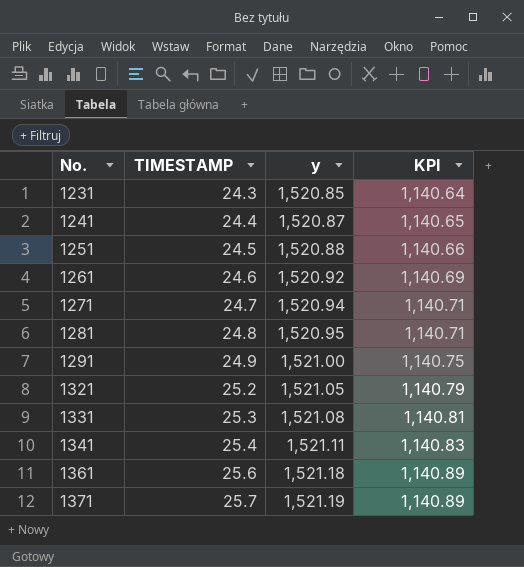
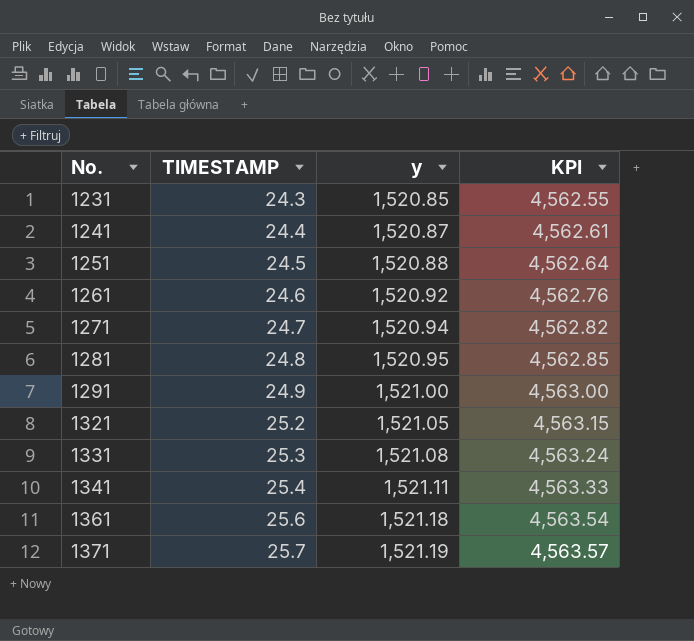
column KPI | formula: [y] * 0.75 -> [y] * 3

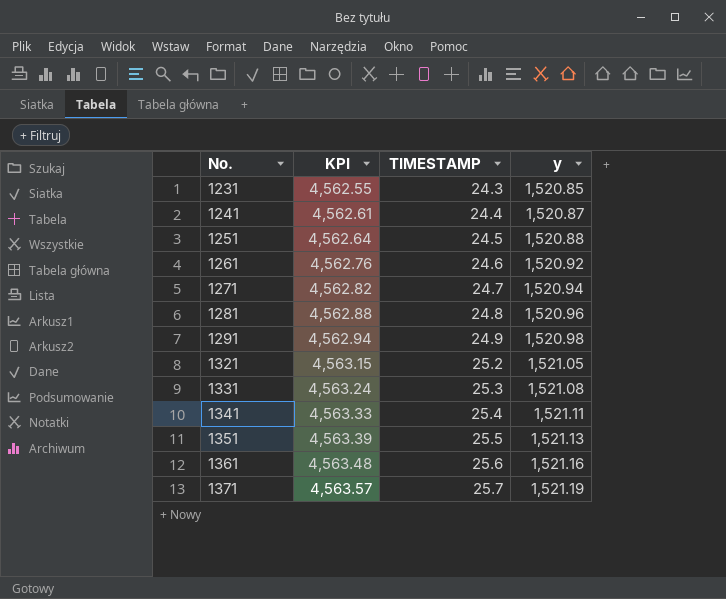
column KPI | position: 4 -> 2
1281 | KPI: 4,562.85 -> 4,562.88
1281 | y: 1,520.95 -> 1,520.96
1291 | KPI: 4,563.00 -> 4,562.94
1291 | y: 1,521.00 -> 1,520.98
row 1351: none -> 4,563.39 | 25.5 | 1,521.13
1361 | KPI: 4,563.54 -> 4,563.48
1361 | y: 1,521.18 -> 1,521.16

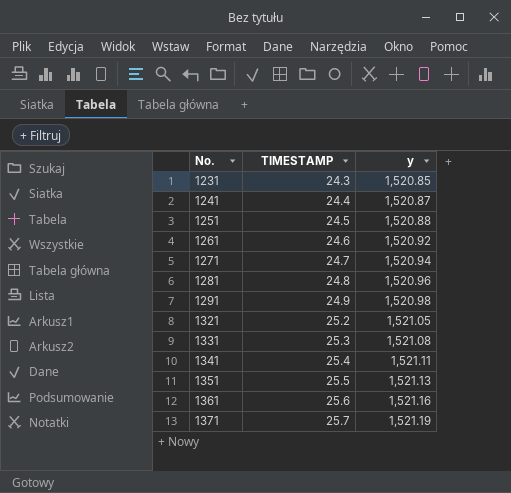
column KPI | formula: [y] * 3 -> none

